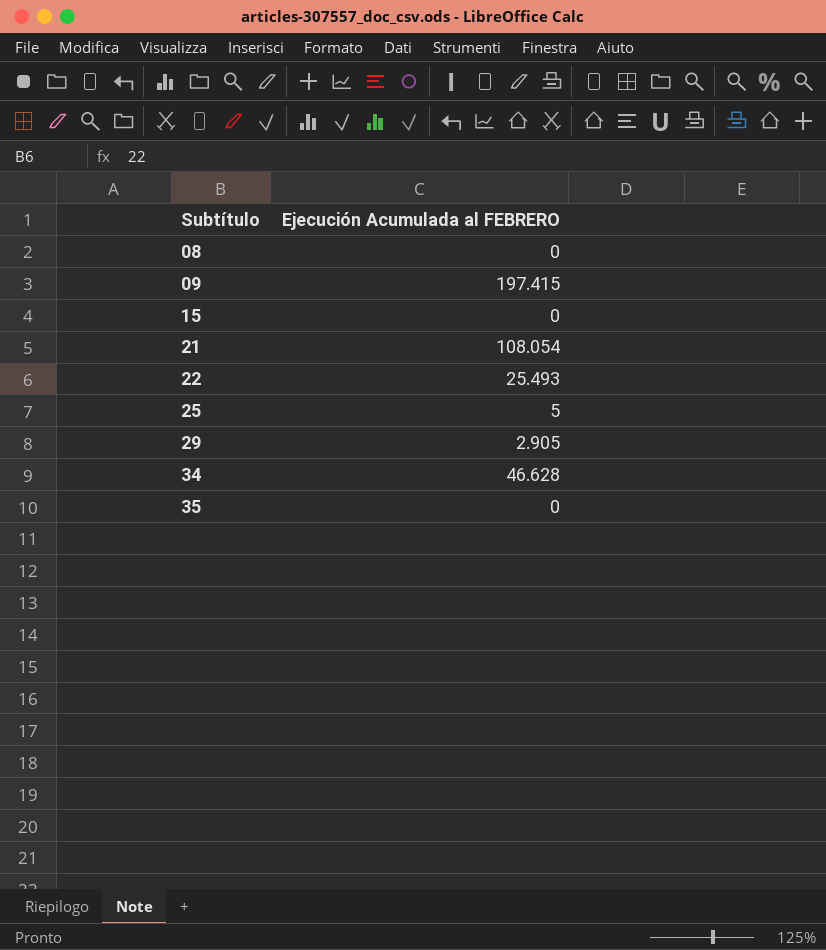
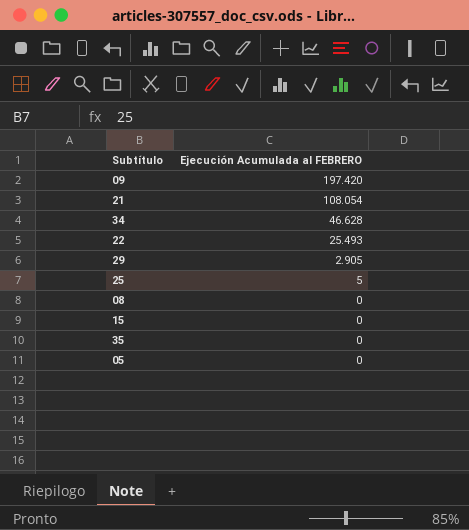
row order: Subtítulo ascending -> Ejecución Acumulada al FEBRERO descending
09 | Ejecución Acumulada al FEBRERO: 197.415 -> 197.420
row 05: none -> 0

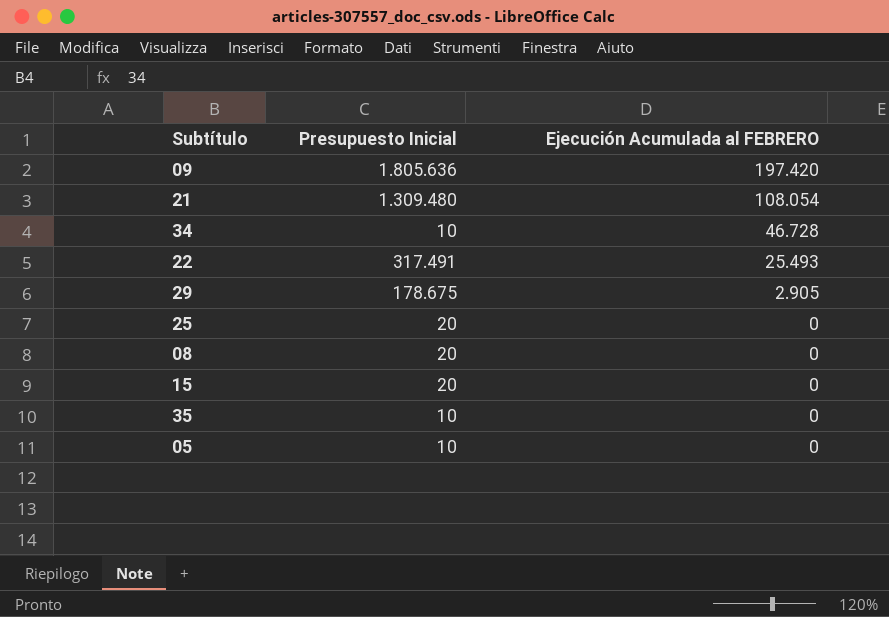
column Presupuesto Inicial | position: none -> 2
34 | Ejecución Acumulada al FEBRERO: 46.628 -> 46.728
25 | Ejecución Acumulada al FEBRERO: 5 -> 0

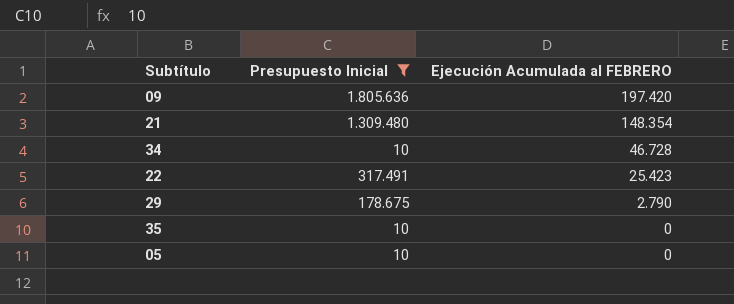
filter: none -> Presupuesto Inicial != 20
21 | Ejecución Acumulada al FEBRERO: 108.054 -> 148.354
22 | Ejecución Acumulada al FEBRERO: 25.493 -> 25.423
29 | Ejecución Acumulada al FEBRERO: 2.905 -> 2.790

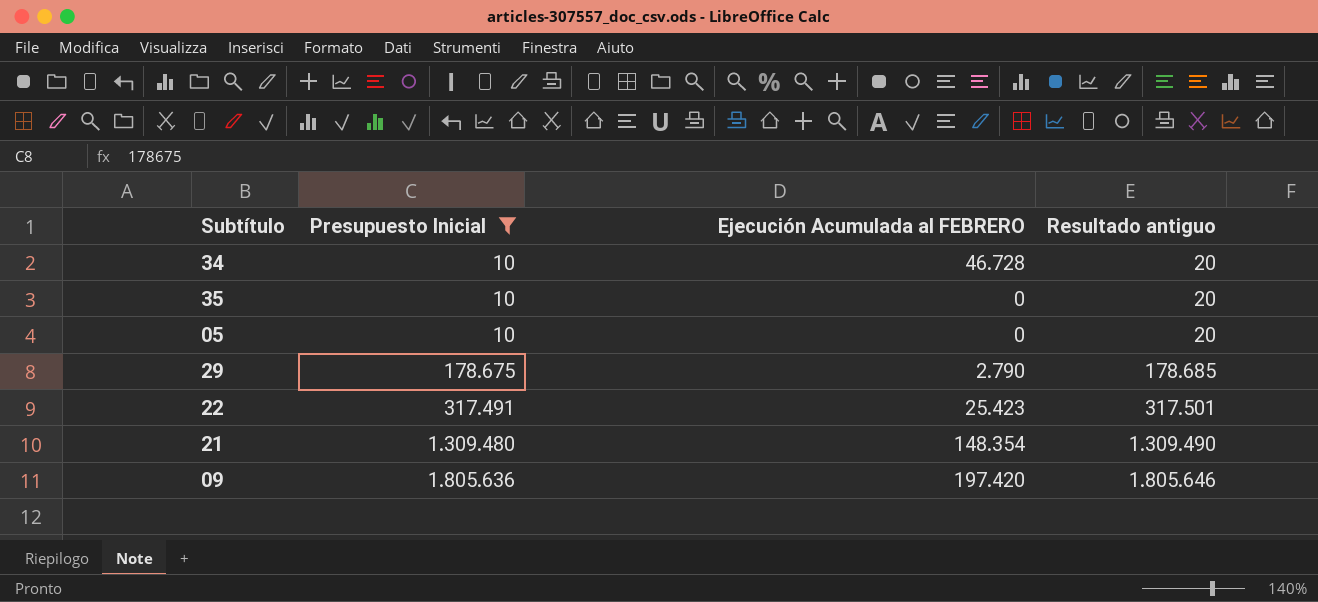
row order: Ejecución Acumulada al FEBRERO descending -> Presupuesto Inicial ascending
column Resultado antiguo | formula: none -> [Presupuesto Inicial] + 10

